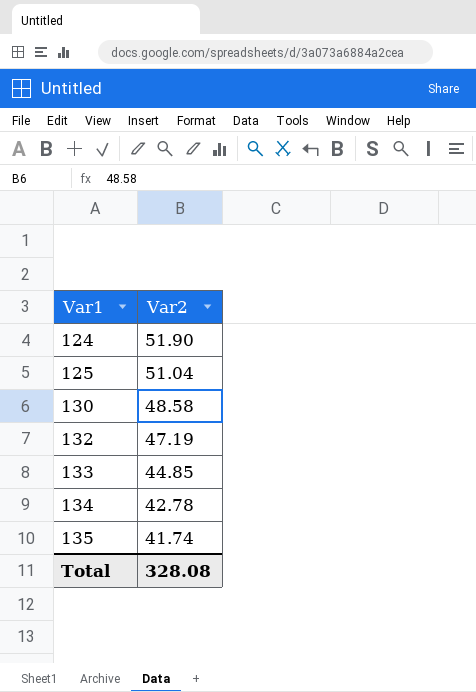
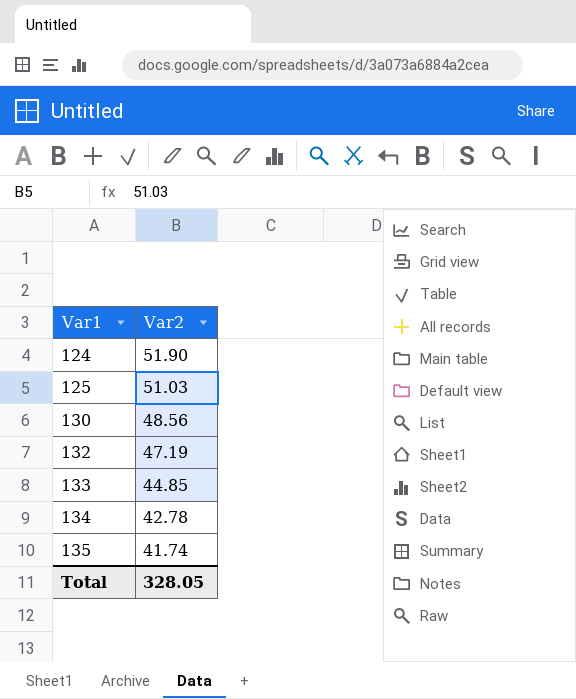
125 | Var2: 51.04 -> 51.03
130 | Var2: 48.58 -> 48.56
Total | Var2: 328.08 -> 328.05

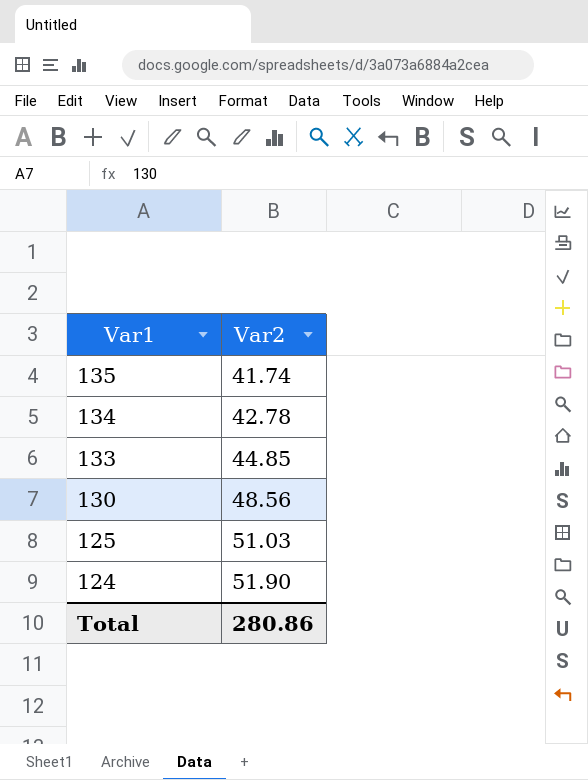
row order: Var1 ascending -> Var1 descending
row 132: 47.19 -> none
Total | Var2: 328.05 -> 280.86

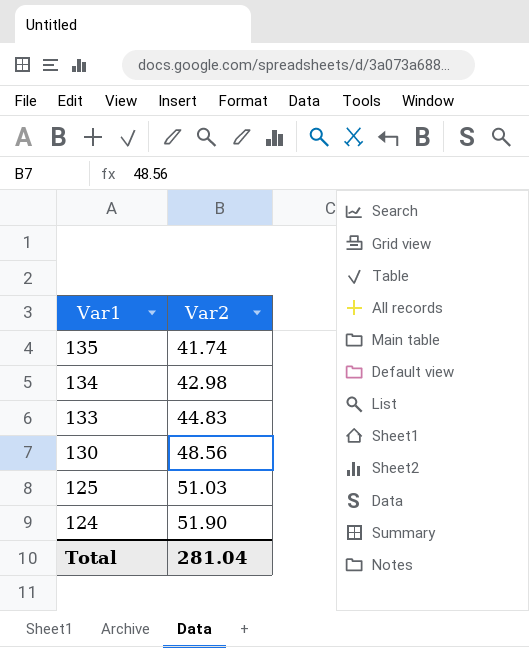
134 | Var2: 42.78 -> 42.98
133 | Var2: 44.85 -> 44.83
Total | Var2: 280.86 -> 281.04

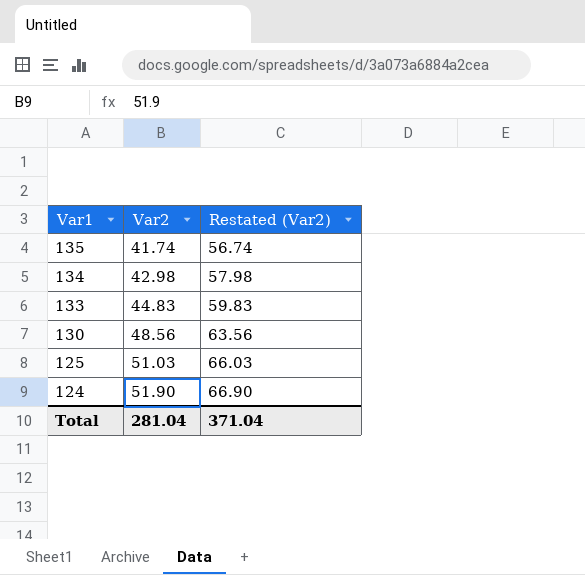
column Restated (Var2) | formula: none -> [Var2] + 15

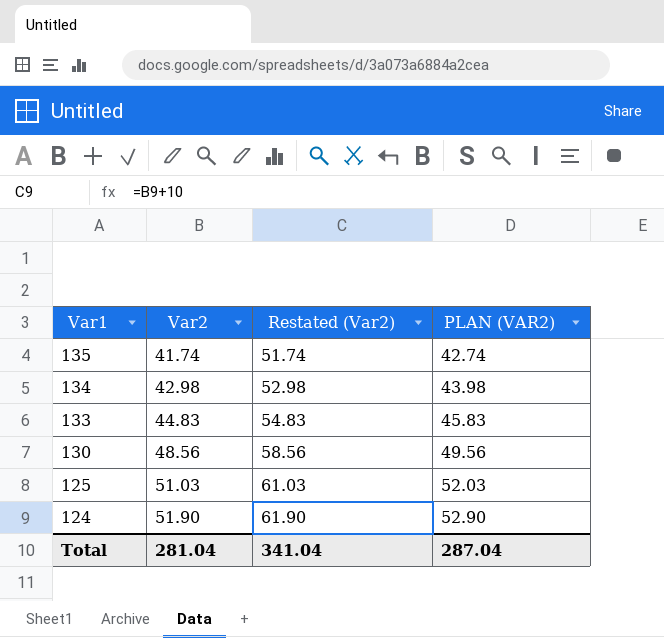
column Restated (Var2) | formula: [Var2] + 15 -> [Var2] + 10
column PLAN (VAR2) | formula: none -> [Var2] + 1
Total | Restated (Var2): 371.04 -> 341.04

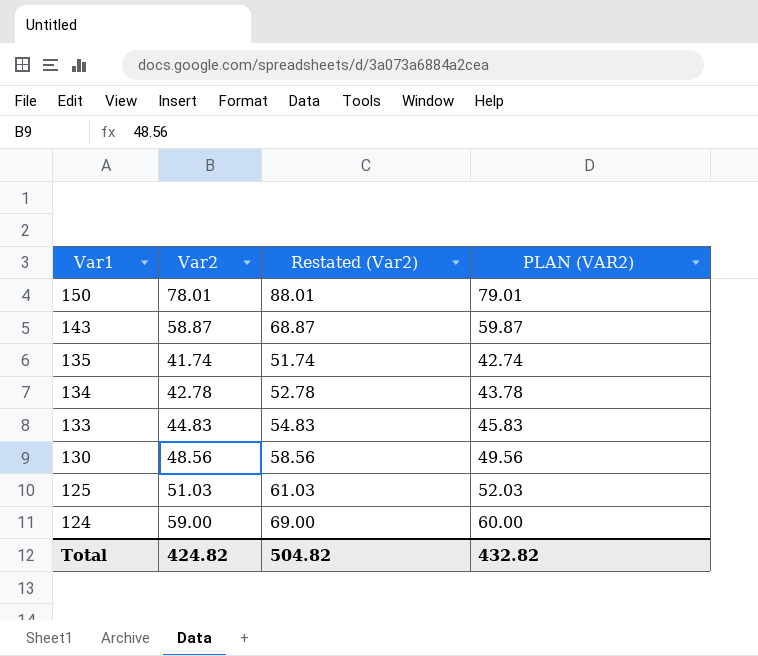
row 150: none -> 78.01 | 88.01 | 79.01
row 143: none -> 58.87 | 68.87 | 59.87
134 | Var2: 42.98 -> 42.78
134 | Restated (Var2): 52.98 -> 52.78
134 | PLAN (VAR2): 43.98 -> 43.78
124 | Var2: 51.90 -> 59.00
124 | Restated (Var2): 61.90 -> 69.00
124 | PLAN (VAR2): 52.90 -> 60.00
Total | Var2: 281.04 -> 424.82
Total | Restated (Var2): 341.04 -> 504.82
Total | PLAN (VAR2): 287.04 -> 432.82

